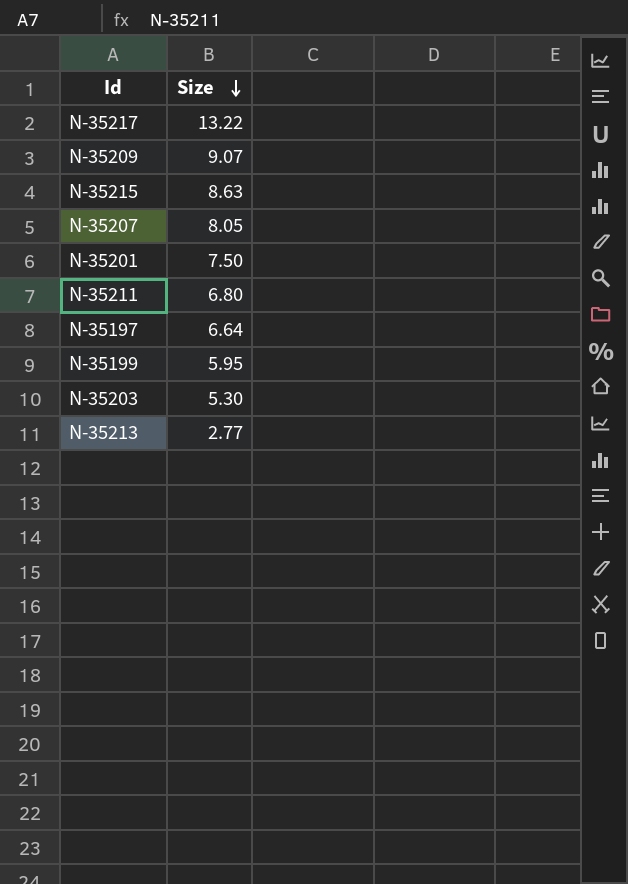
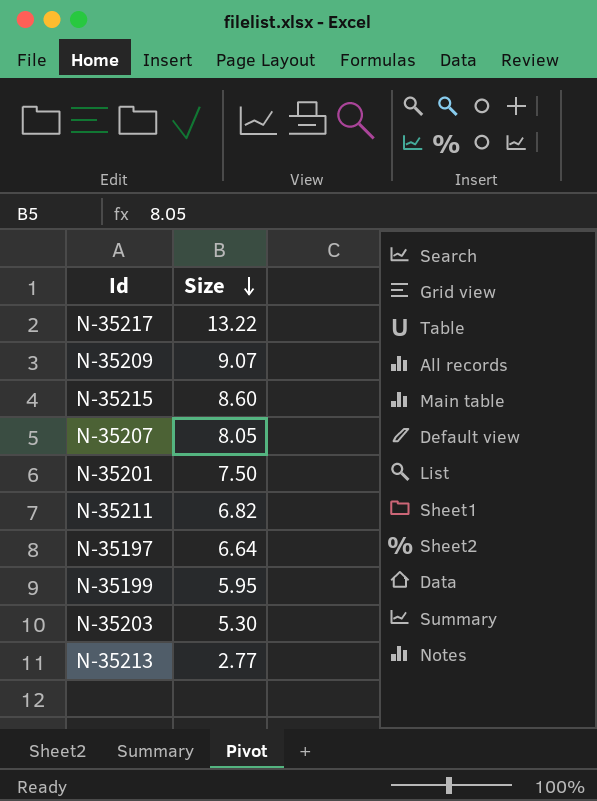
N-35215 | Size: 8.63 -> 8.60
N-35211 | Size: 6.80 -> 6.82

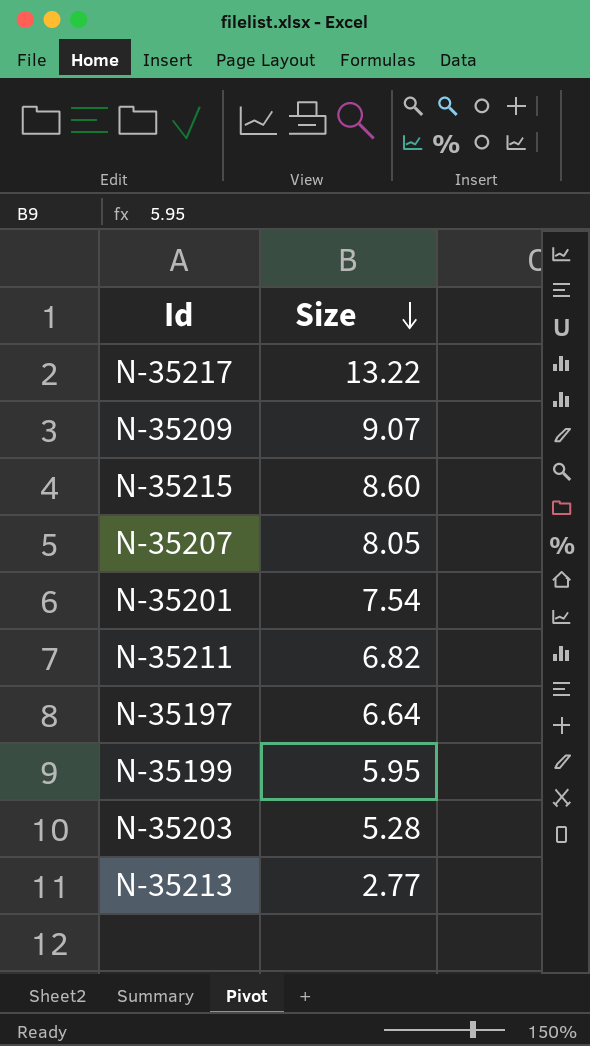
N-35201 | Size: 7.50 -> 7.54
N-35203 | Size: 5.30 -> 5.28

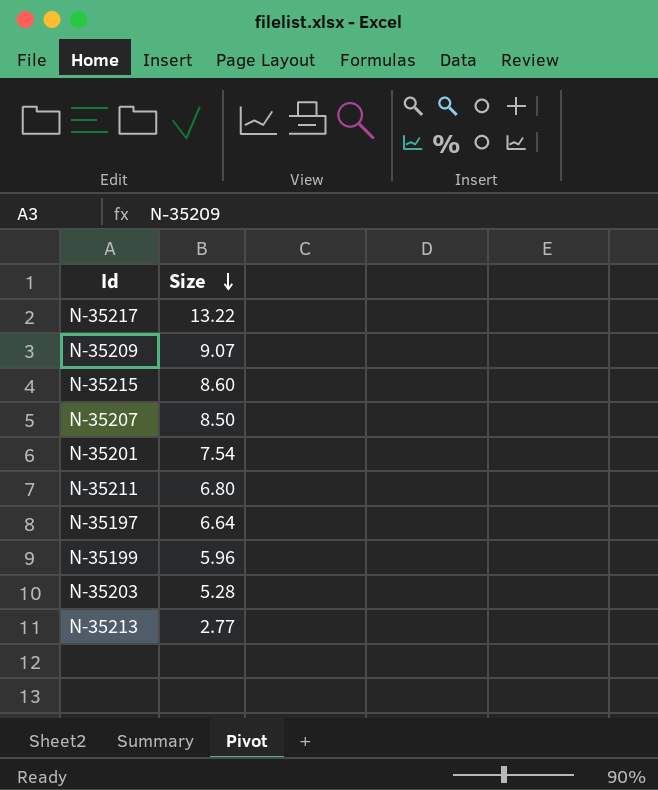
N-35207 | Size: 8.05 -> 8.50
N-35211 | Size: 6.82 -> 6.80
N-35199 | Size: 5.95 -> 5.96

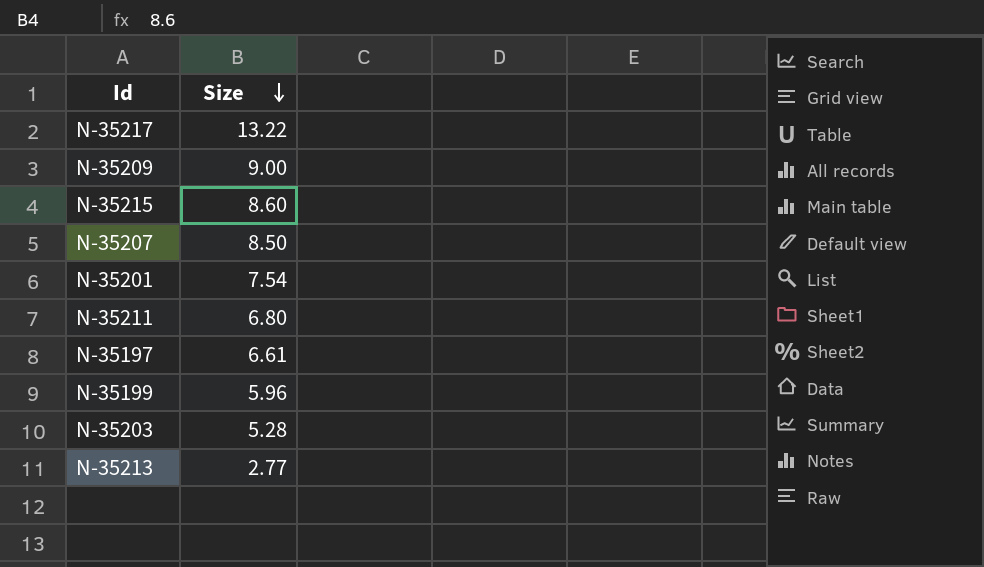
N-35209 | Size: 9.07 -> 9.00
N-35197 | Size: 6.64 -> 6.61

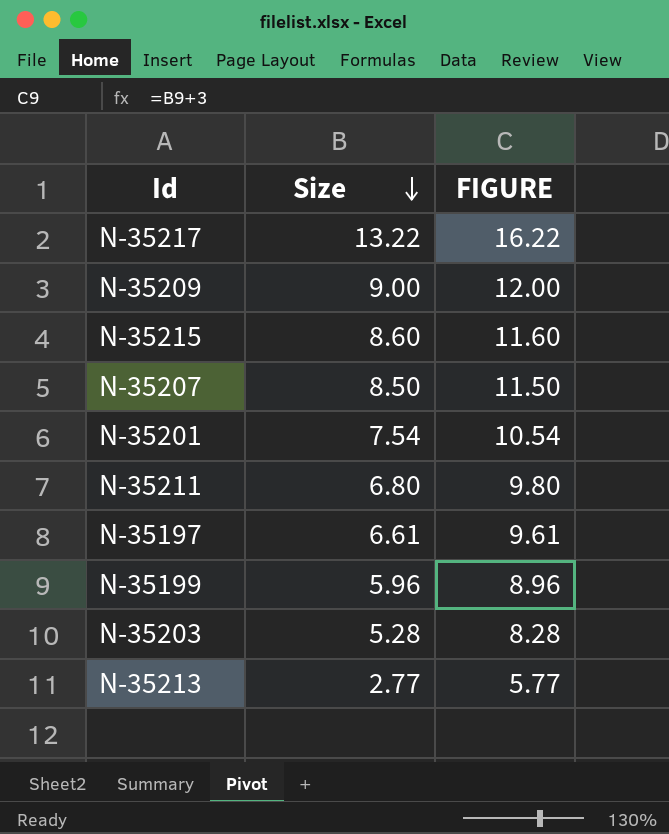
column FIGURE | formula: none -> [Size] + 3

